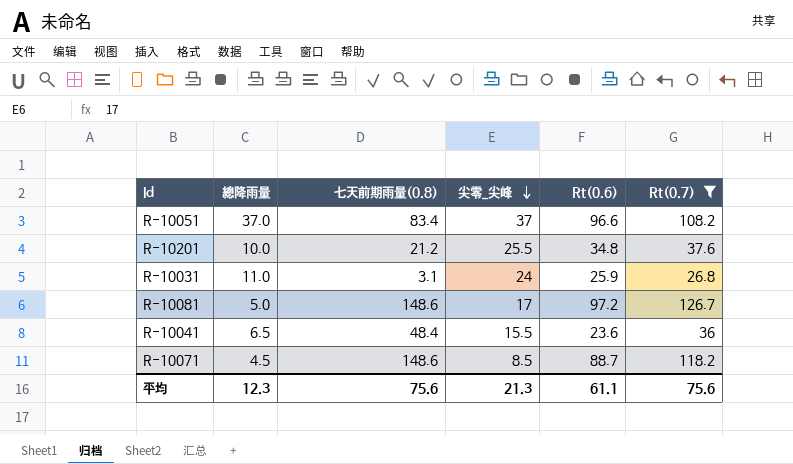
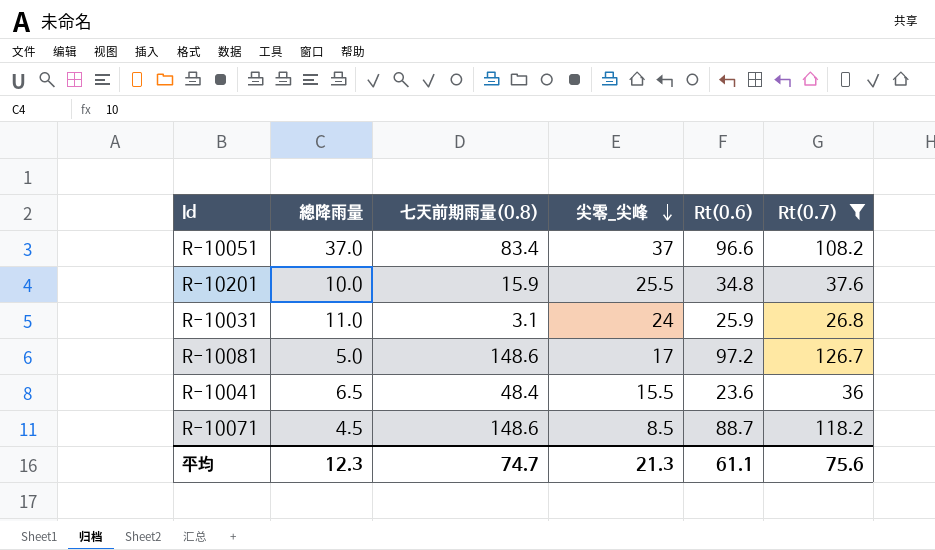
R-10201 | 七天前期雨量(0.8): 21.2 -> 15.9
平均 | 七天前期雨量(0.8): 75.6 -> 74.7

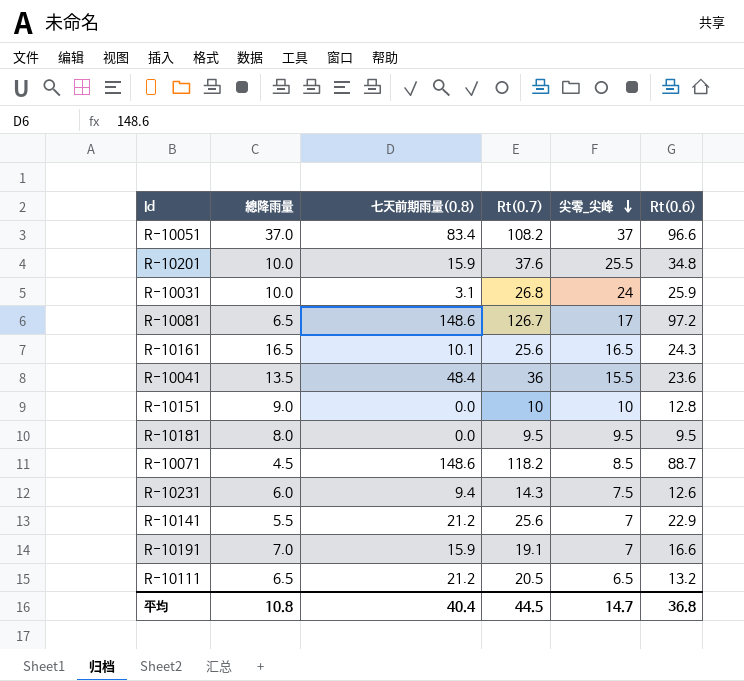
filter: Rt(0.7) >= 26.8 -> none
column Rt(0.7) | position: 6 -> 4
R-10031 | 總降雨量: 11.0 -> 10.0
R-10081 | 總降雨量: 5.0 -> 6.5
R-10041 | 總降雨量: 6.5 -> 13.5
平均 | 總降雨量: 12.3 -> 10.8
平均 | 七天前期雨量(0.8): 74.7 -> 40.4
平均 | Rt(0.7): 75.6 -> 44.5
平均 | 尖零_尖峰: 21.3 -> 14.7
平均 | Rt(0.6): 61.1 -> 36.8

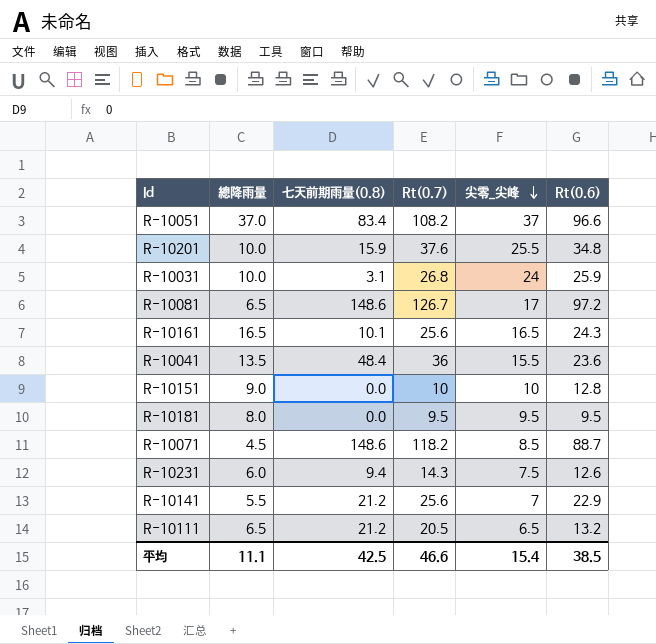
row R-10191: 7.0 | 15.9 | 19.1 | 7 | 16.6 -> none
平均 | 總降雨量: 10.8 -> 11.1
平均 | 七天前期雨量(0.8): 40.4 -> 42.5
平均 | Rt(0.7): 44.5 -> 46.6
平均 | 尖零_尖峰: 14.7 -> 15.4
平均 | Rt(0.6): 36.8 -> 38.5

